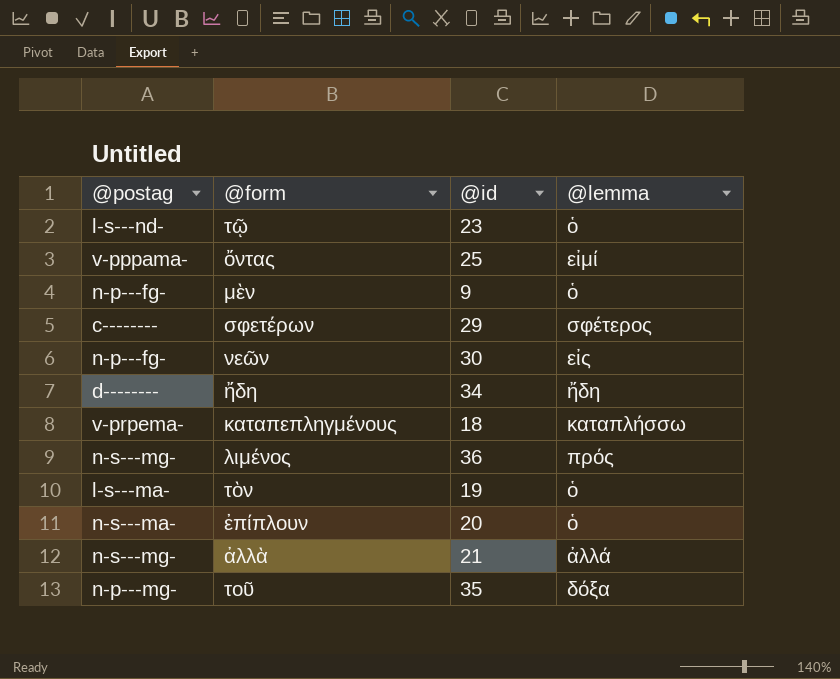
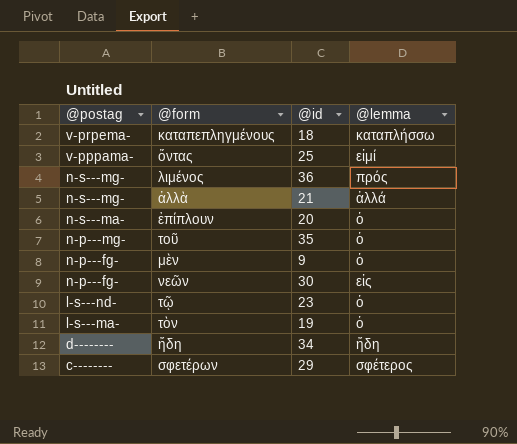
row order: none -> @postag descending
τοῦ | @lemma: δόξα -> ὁ

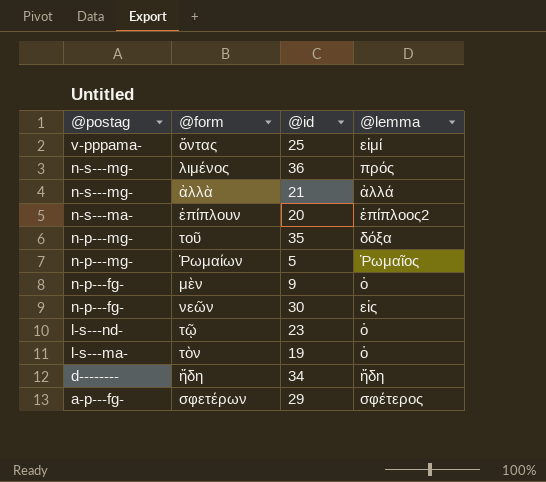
row καταπεπληγμένους: v-prpema- | 18 | καταπλήσσω -> none
ἐπίπλουν | @lemma: ὁ -> ἐπίπλοος2
τοῦ | @lemma: ὁ -> δόξα
row Ῥωμαίων: none -> n-p---mg- | 5 | Ῥωμαῖος
σφετέρων | @postag: c-------- -> a-p---fg-

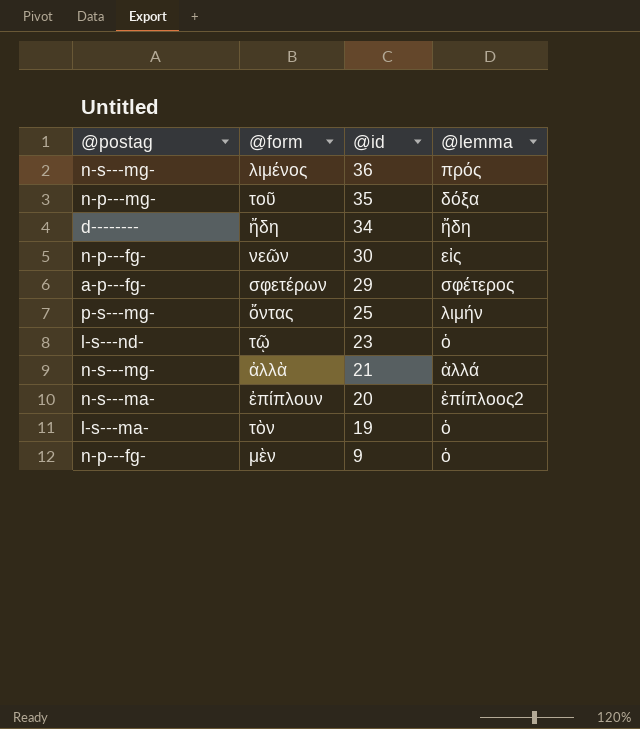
row order: @postag descending -> @id descending
row Ῥωμαίων: n-p---mg- | 5 | Ῥωμαῖος -> none
ὄντας | @postag: v-pppama- -> p-s---mg-
ὄντας | @lemma: εἰμί -> λιμήν

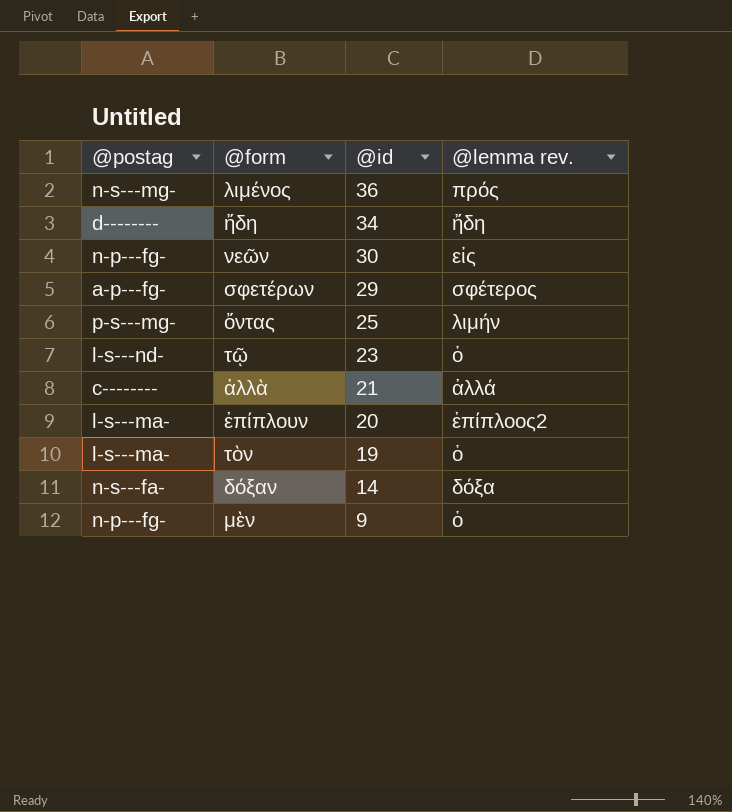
column name: @lemma -> @lemma rev.
row τοῦ: n-p---mg- | 35 | δόξα -> none
ἀλλὰ | @postag: n-s---mg- -> c--------
ἐπίπλουν | @postag: n-s---ma- -> l-s---ma-
row δόξαν: none -> n-s---fa- | 14 | δόξα

